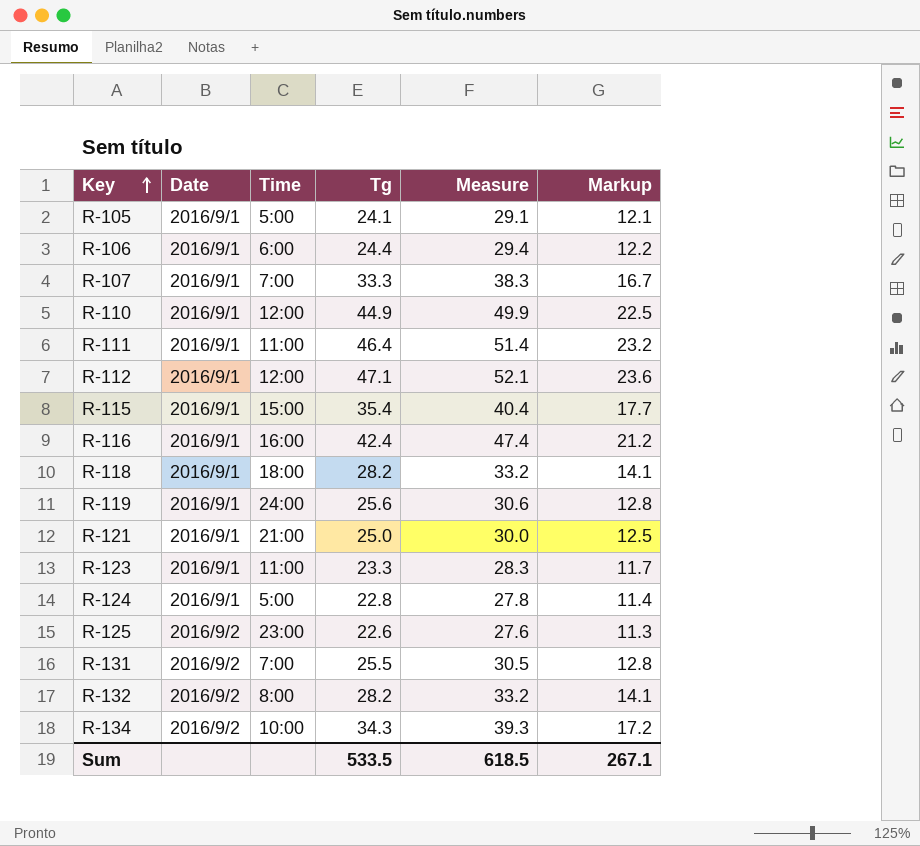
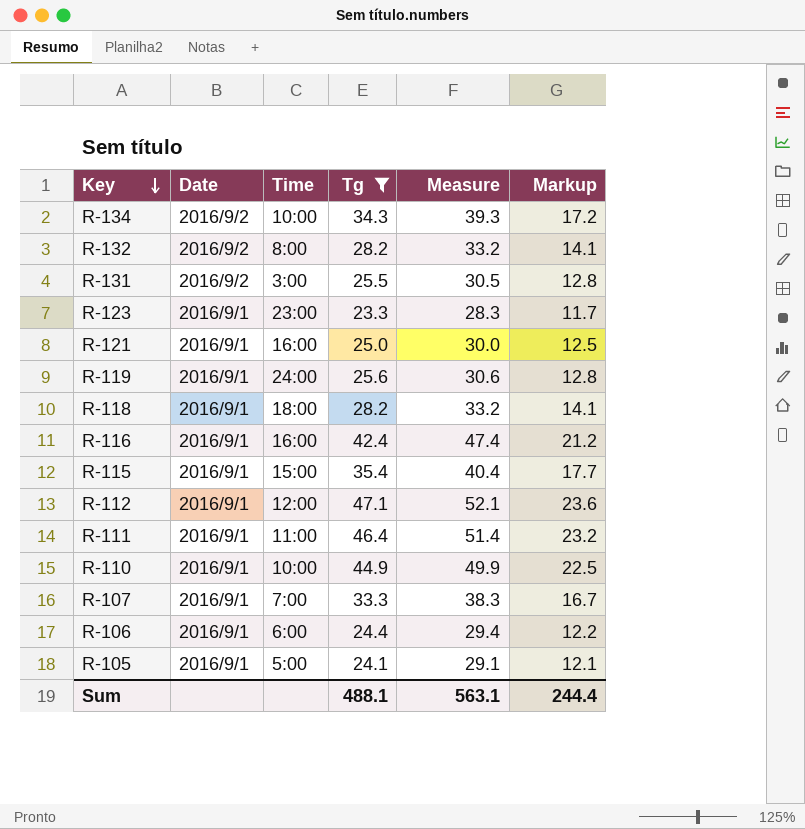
filter: none -> Tg >= 23.3
row order: Key ascending -> Key descending
R-131 | Time: 7:00 -> 3:00
R-123 | Time: 11:00 -> 23:00
R-121 | Time: 21:00 -> 16:00
R-110 | Time: 12:00 -> 10:00
Sum | Tg: 533.5 -> 488.1
Sum | Measure: 618.5 -> 563.1
Sum | Markup: 267.1 -> 244.4

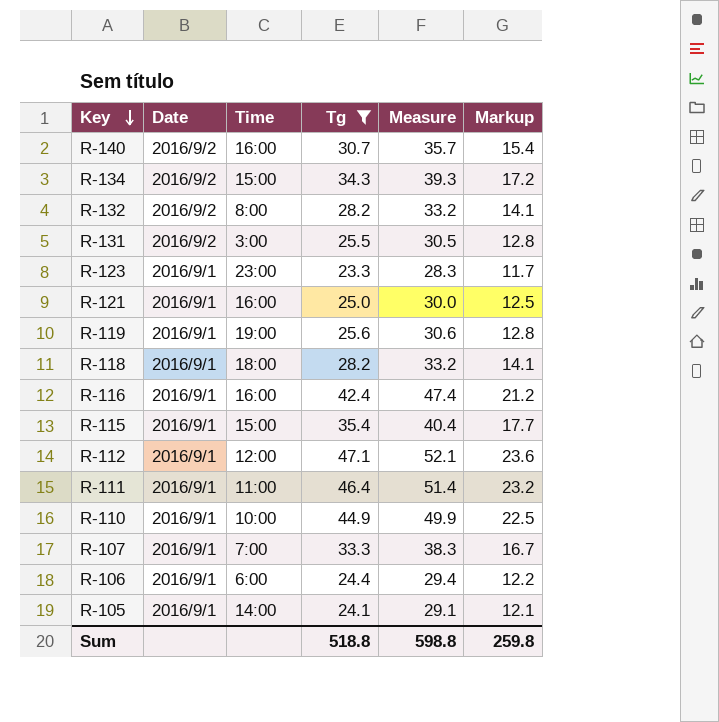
row R-140: none -> 2016/9/2 | 16:00 | 30.7 | 35.7 | 15.4
R-134 | Time: 10:00 -> 15:00
R-119 | Time: 24:00 -> 19:00
R-105 | Time: 5:00 -> 14:00
Sum | Tg: 488.1 -> 518.8
Sum | Measure: 563.1 -> 598.8
Sum | Markup: 244.4 -> 259.8

